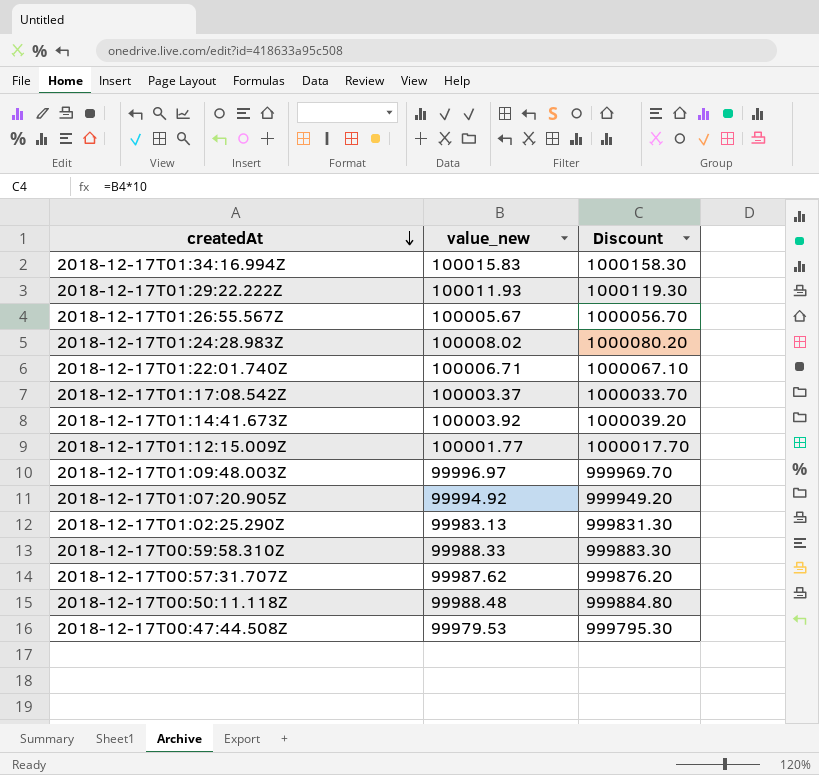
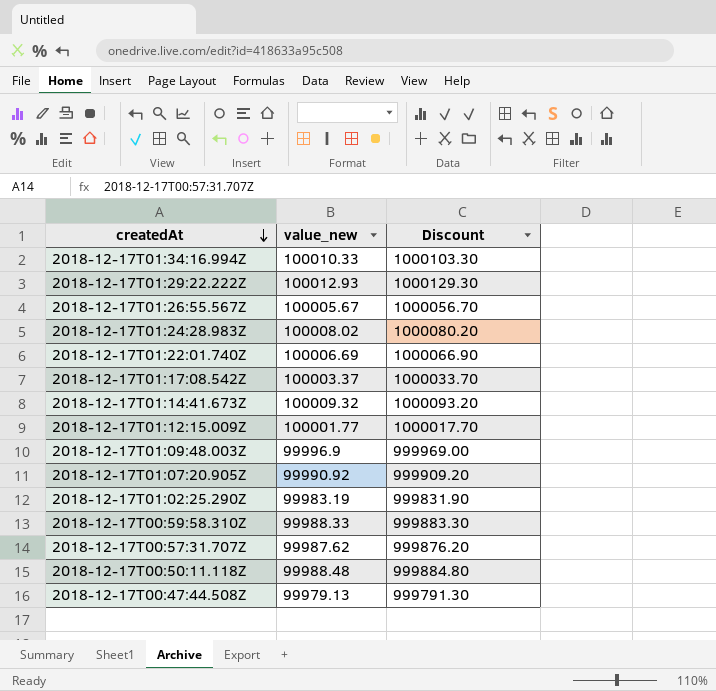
2018-12-17T01:34:16.994Z | value_new: 100015.83 -> 100010.33
2018-12-17T01:34:16.994Z | Discount: 1000158.30 -> 1000103.30
2018-12-17T01:29:22.222Z | value_new: 100011.93 -> 100012.93
2018-12-17T01:29:22.222Z | Discount: 1000119.30 -> 1000129.30
2018-12-17T01:22:01.740Z | value_new: 100006.71 -> 100006.69
2018-12-17T01:22:01.740Z | Discount: 1000067.10 -> 1000066.90
2018-12-17T01:14:41.673Z | value_new: 100003.92 -> 100009.32
2018-12-17T01:14:41.673Z | Discount: 1000039.20 -> 1000093.20
2018-12-17T01:09:48.003Z | value_new: 99996.97 -> 99996.9
2018-12-17T01:09:48.003Z | Discount: 999969.70 -> 999969.00
2018-12-17T01:07:20.905Z | value_new: 99994.92 -> 99990.92
2018-12-17T01:07:20.905Z | Discount: 999949.20 -> 999909.20
2018-12-17T01:02:25.290Z | value_new: 99983.13 -> 99983.19
2018-12-17T01:02:25.290Z | Discount: 999831.30 -> 999831.90
2018-12-17T00:47:44.508Z | value_new: 99979.53 -> 99979.13
2018-12-17T00:47:44.508Z | Discount: 999795.30 -> 999791.30

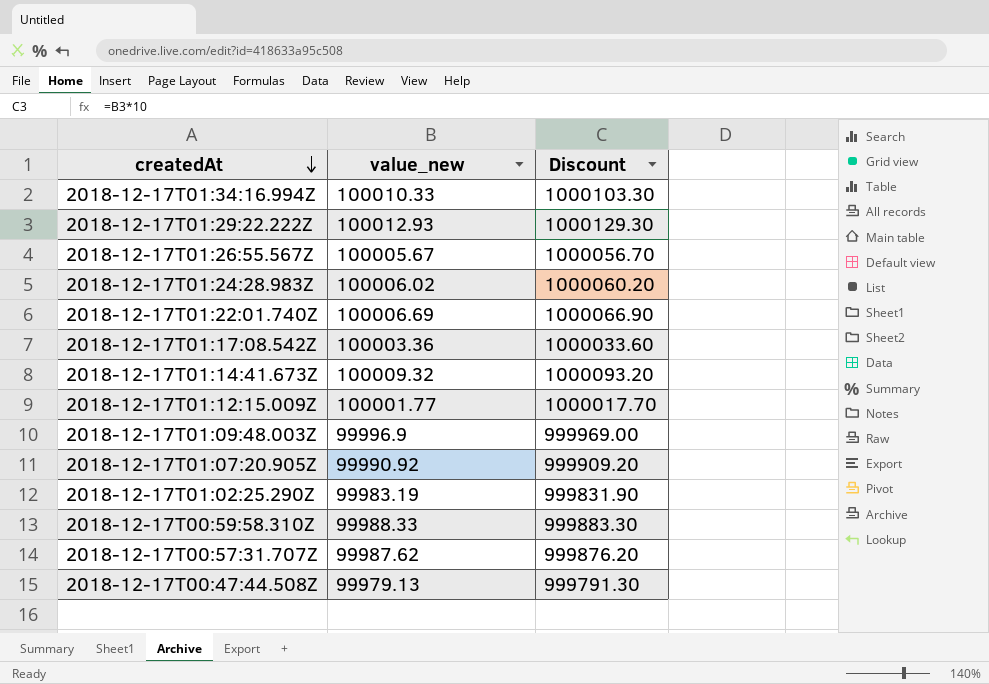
row 2018-12-17T00:50:11.118Z: 99988.48 | 999884.80 -> none
2018-12-17T01:24:28.983Z | value_new: 100008.02 -> 100006.02
2018-12-17T01:24:28.983Z | Discount: 1000080.20 -> 1000060.20
2018-12-17T01:17:08.542Z | value_new: 100003.37 -> 100003.36
2018-12-17T01:17:08.542Z | Discount: 1000033.70 -> 1000033.60

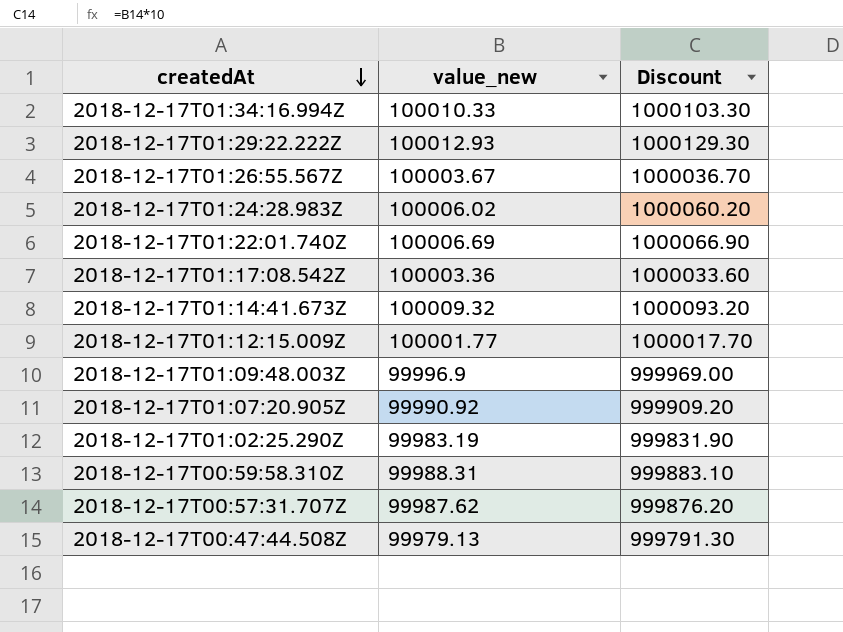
2018-12-17T01:26:55.567Z | value_new: 100005.67 -> 100003.67
2018-12-17T01:26:55.567Z | Discount: 1000056.70 -> 1000036.70
2018-12-17T00:59:58.310Z | value_new: 99988.33 -> 99988.31
2018-12-17T00:59:58.310Z | Discount: 999883.30 -> 999883.10

